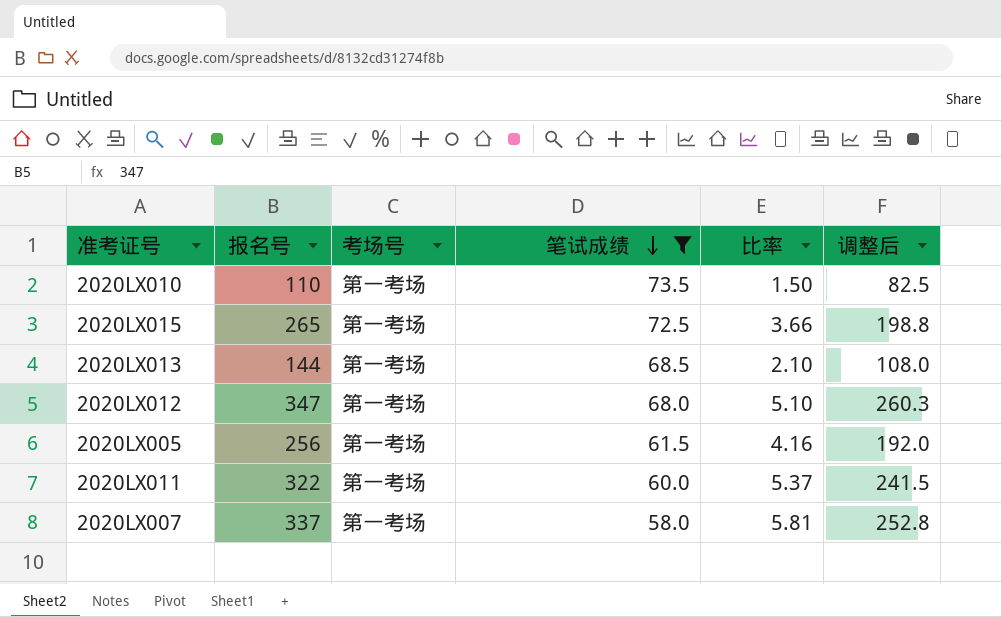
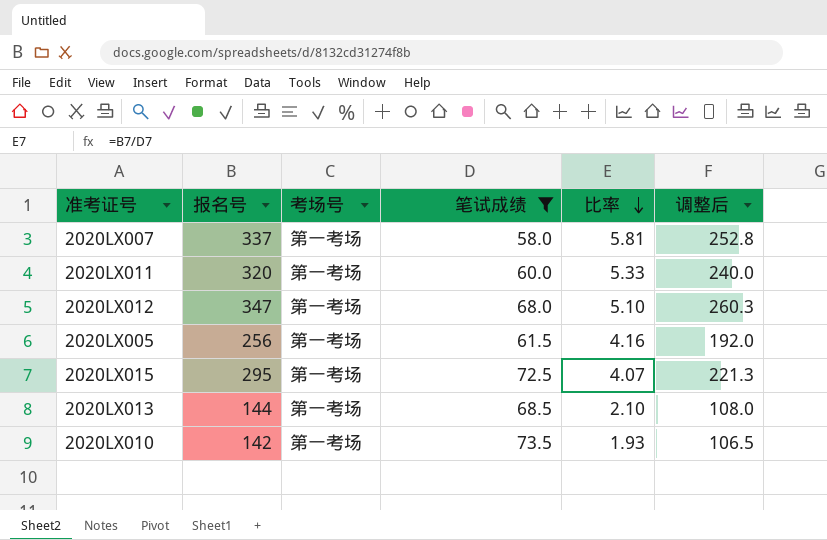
row order: 笔试成绩 descending -> 比率 descending
2020LX011 | 报名号: 322 -> 320
2020LX011 | 比率: 5.37 -> 5.33
2020LX011 | 调整后: 241.5 -> 240.0
2020LX015 | 报名号: 265 -> 295
2020LX015 | 比率: 3.66 -> 4.07
2020LX015 | 调整后: 198.8 -> 221.3
2020LX010 | 报名号: 110 -> 142
2020LX010 | 比率: 1.50 -> 1.93
2020LX010 | 调整后: 82.5 -> 106.5

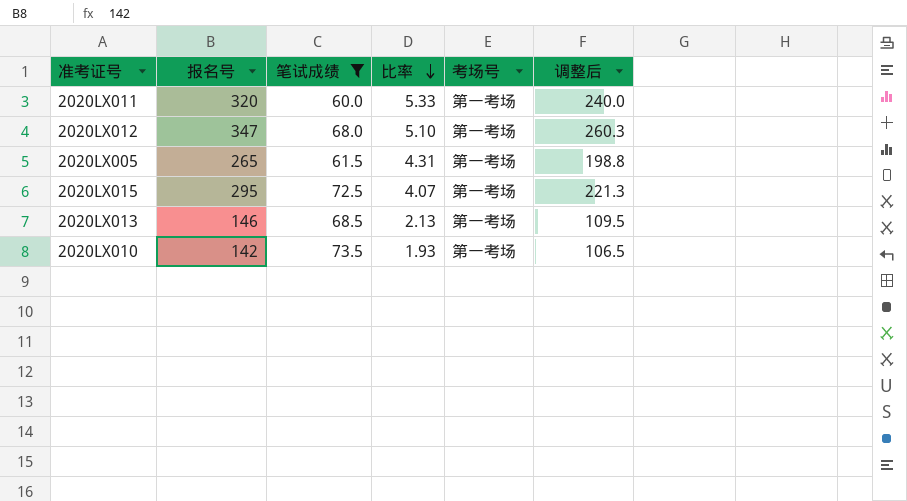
column 考场号 | position: 3 -> 5
row 2020LX007: 337 | 第一考场 | 58.0 | 5.81 | 252.8 -> none
2020LX005 | 报名号: 256 -> 265
2020LX005 | 比率: 4.16 -> 4.31
2020LX005 | 调整后: 192.0 -> 198.8
2020LX013 | 报名号: 144 -> 146
2020LX013 | 比率: 2.10 -> 2.13
2020LX013 | 调整后: 108.0 -> 109.5

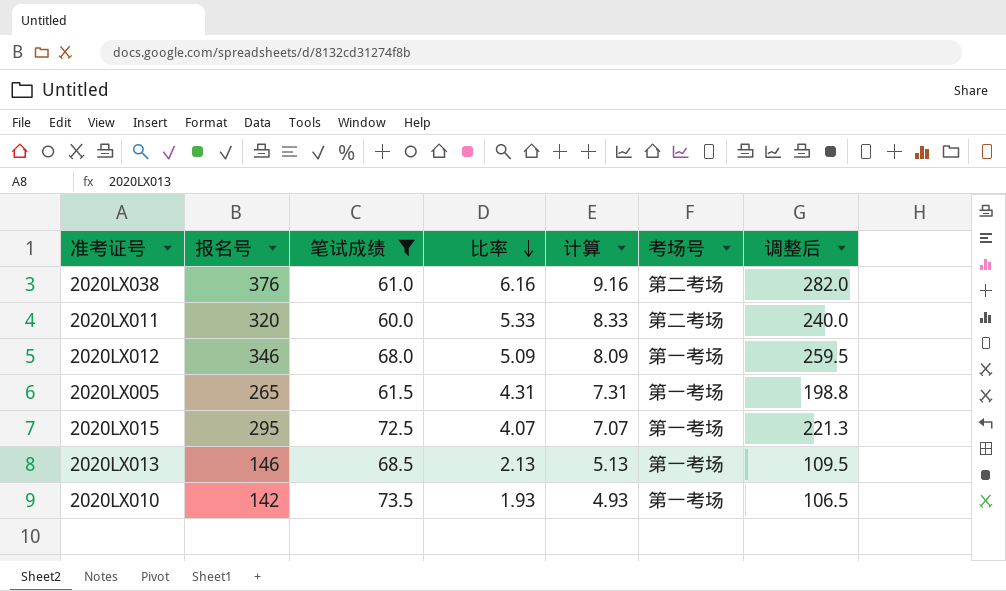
column 计算 | formula: none -> [比率] + 3
row 2020LX038: none -> 376 | 61.0 | 6.16 | 9.16 | 第二考场 | 282.0
2020LX011 | 考场号: 第一考场 -> 第二考场
2020LX012 | 报名号: 347 -> 346
2020LX012 | 比率: 5.10 -> 5.09
2020LX012 | 调整后: 260.3 -> 259.5

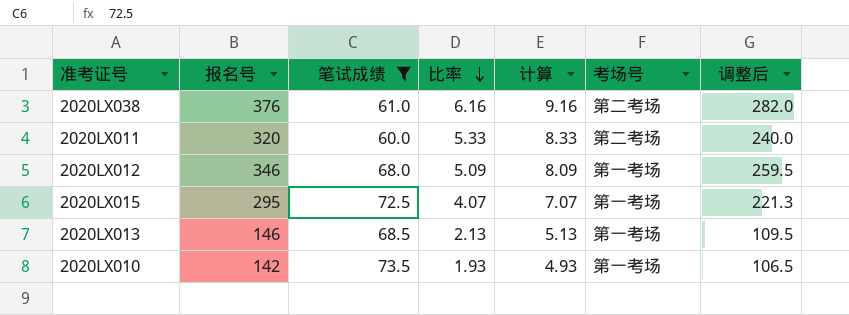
row 2020LX005: 265 | 61.5 | 4.31 | 7.31 | 第一考场 | 198.8 -> none

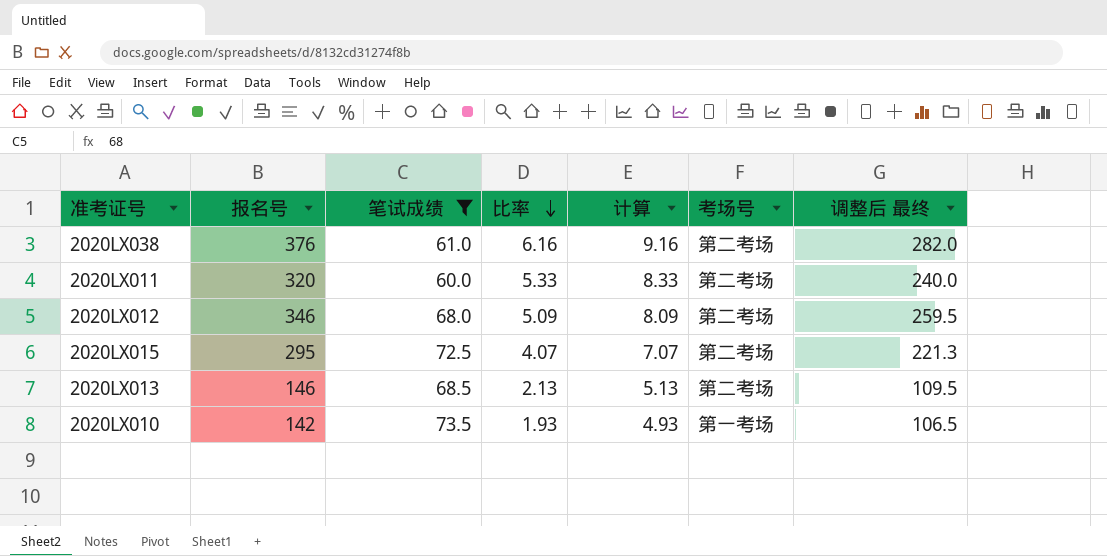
column name: 调整后 -> 调整后 最终
2020LX012 | 考场号: 第一考场 -> 第二考场
2020LX015 | 考场号: 第一考场 -> 第二考场
2020LX013 | 考场号: 第一考场 -> 第二考场

